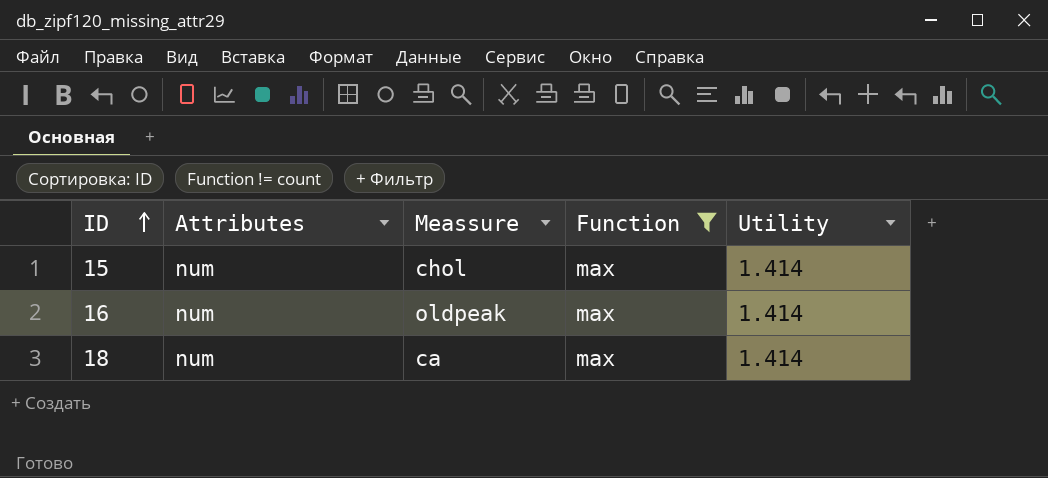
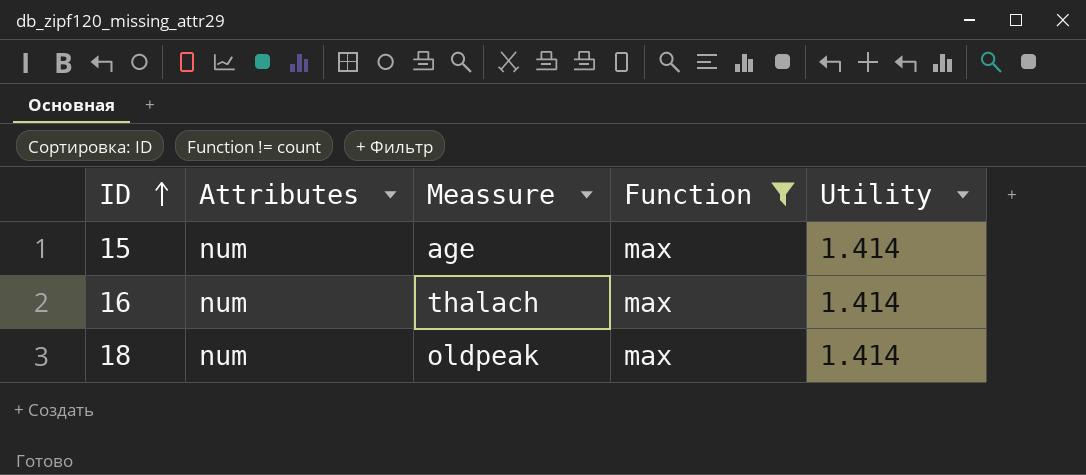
15 | Meassure: chol -> age
16 | Meassure: oldpeak -> thalach
18 | Meassure: ca -> oldpeak

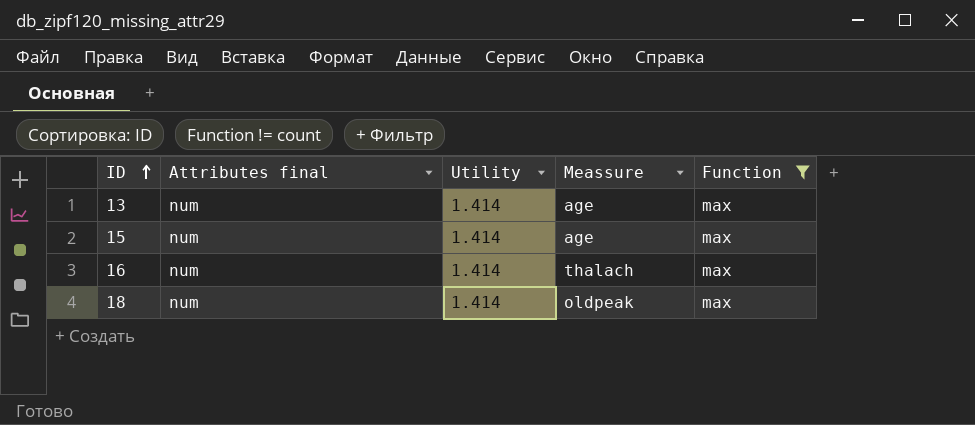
column name: Attributes -> Attributes final
column Utility | position: 5 -> 3
row 13: none -> num | 1.414 | age | max

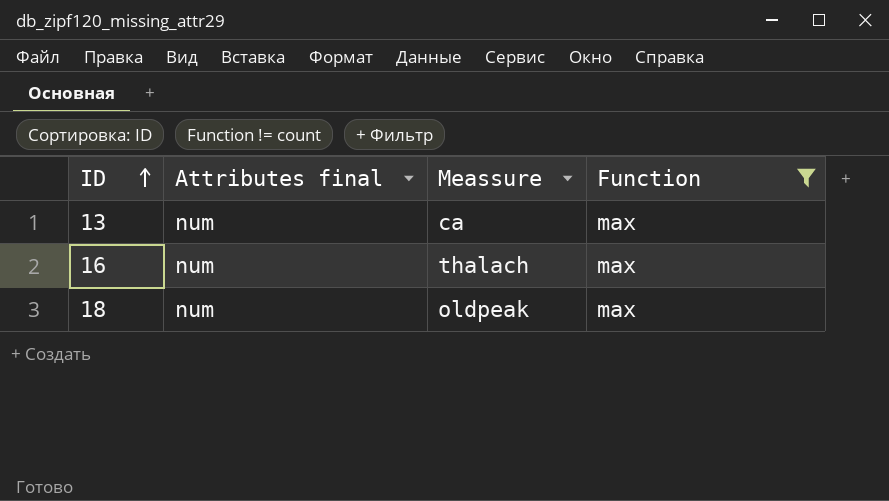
column Utility | position: 3 -> none
row 15: num | 1.414 | age | max -> none
13 | Meassure: age -> ca

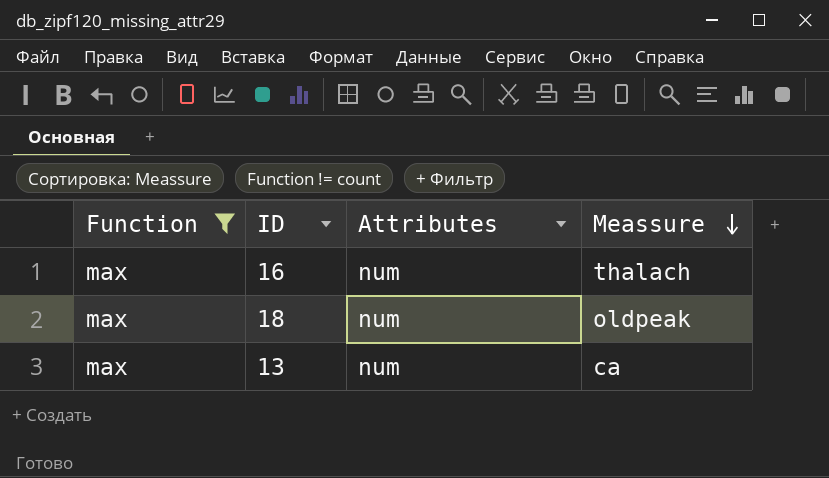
row order: ID ascending -> Meassure descending
column Function | position: 4 -> 1
column name: Attributes final -> Attributes

